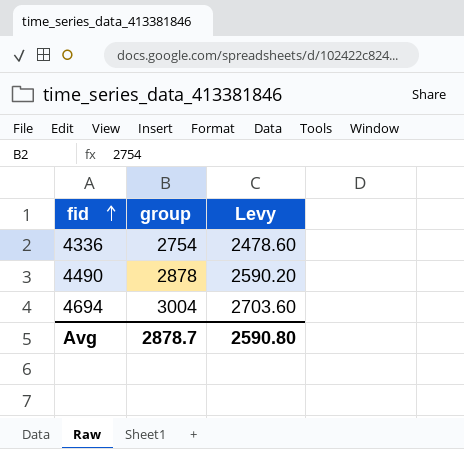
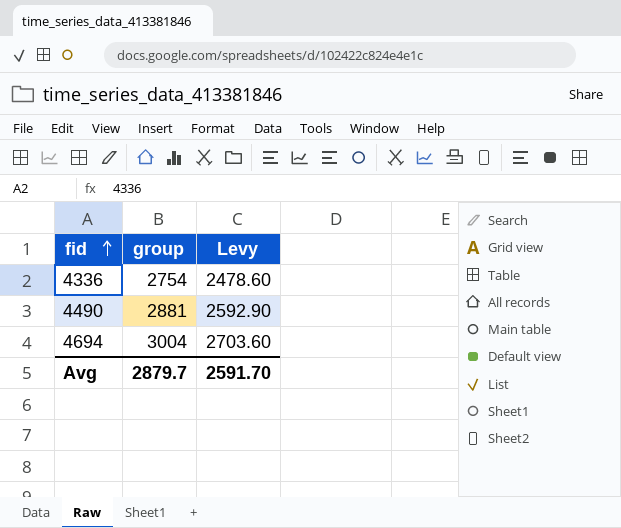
4490 | group: 2878 -> 2881
4490 | Levy: 2590.20 -> 2592.90
Avg | group: 2878.7 -> 2879.7
Avg | Levy: 2590.80 -> 2591.70

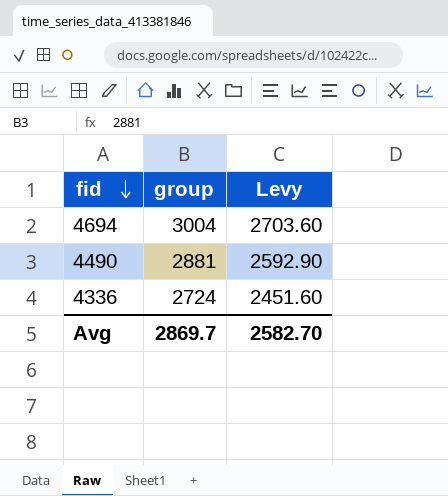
row order: fid ascending -> fid descending
4336 | group: 2754 -> 2724
4336 | Levy: 2478.60 -> 2451.60
Avg | group: 2879.7 -> 2869.7
Avg | Levy: 2591.70 -> 2582.70

